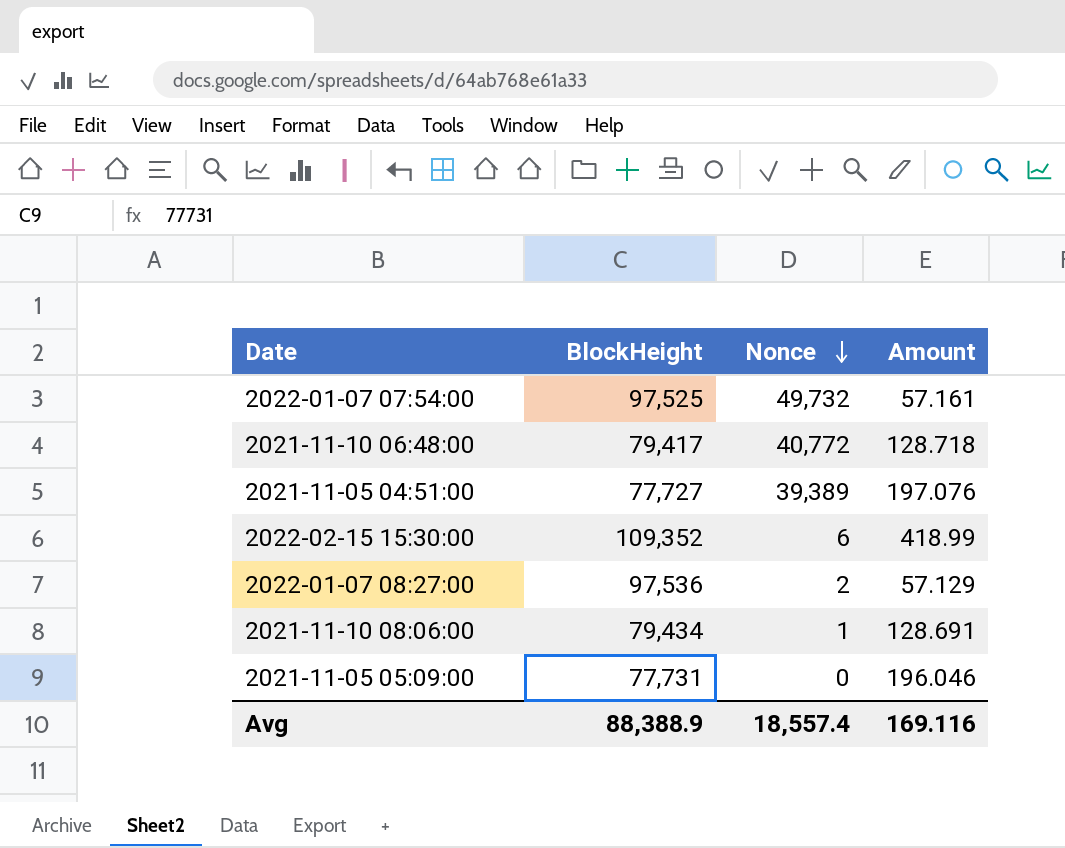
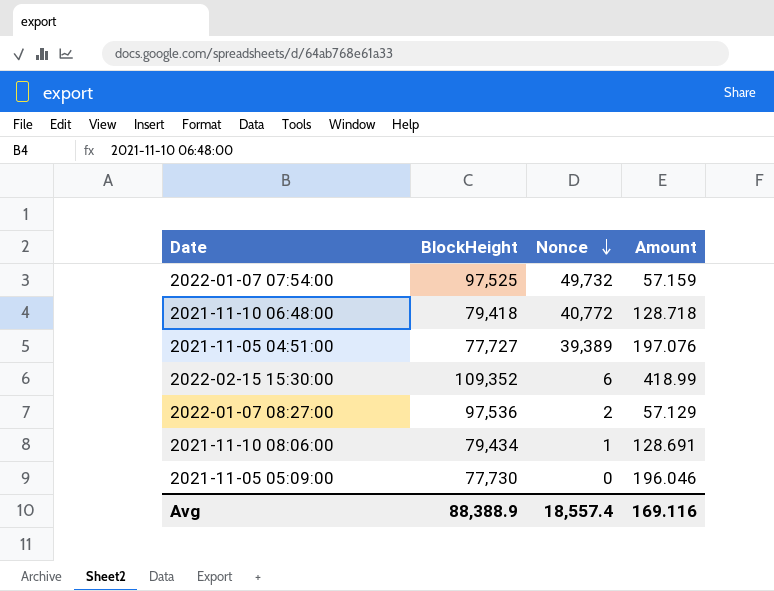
2022-01-07 07:54:00 | Amount: 57.161 -> 57.159
2021-11-10 06:48:00 | BlockHeight: 79,417 -> 79,418
2021-11-05 05:09:00 | BlockHeight: 77,731 -> 77,730

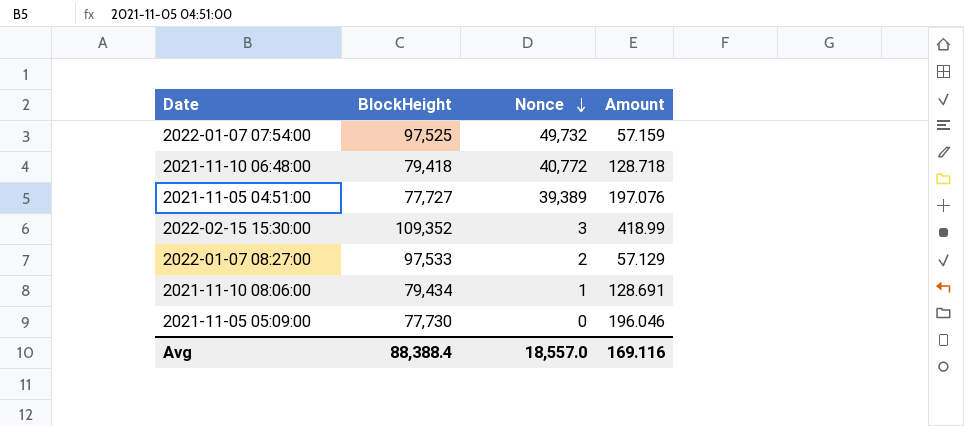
2022-02-15 15:30:00 | Nonce: 6 -> 3
2022-01-07 08:27:00 | BlockHeight: 97,536 -> 97,533
Avg | BlockHeight: 88,388.9 -> 88,388.4
Avg | Nonce: 18,557.4 -> 18,557.0

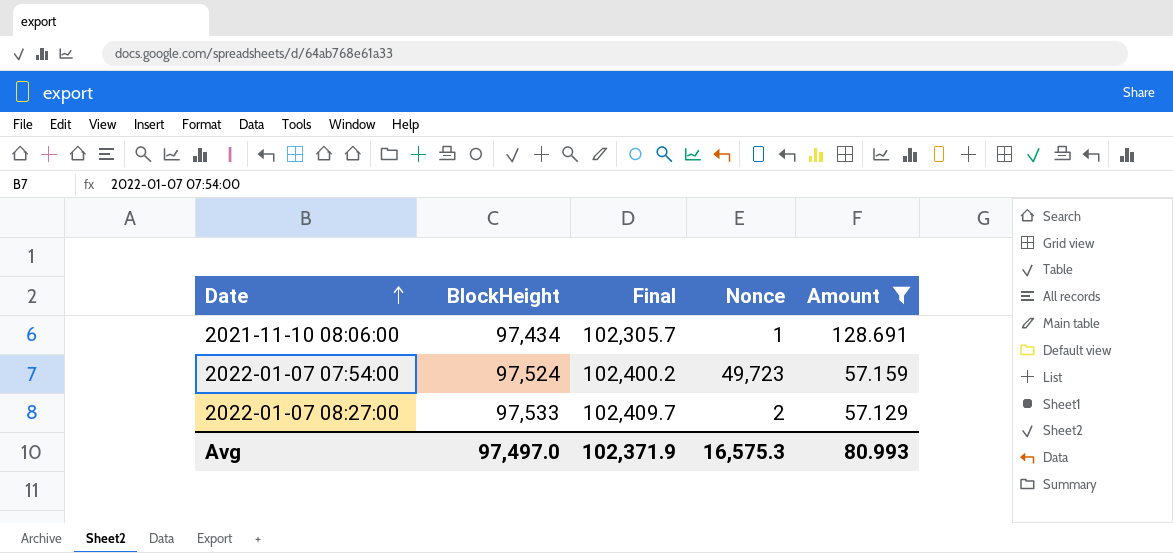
filter: none -> Amount <= 128.691
row order: Nonce descending -> Date ascending
column Final | formula: none -> [BlockHeight] * 1.05
2021-11-10 08:06:00 | BlockHeight: 79,434 -> 97,434
2022-01-07 07:54:00 | BlockHeight: 97,525 -> 97,524
2022-01-07 07:54:00 | Nonce: 49,732 -> 49,723
Avg | BlockHeight: 88,388.4 -> 97,497.0
Avg | Nonce: 18,557.0 -> 16,575.3
Avg | Amount: 169.116 -> 80.993

